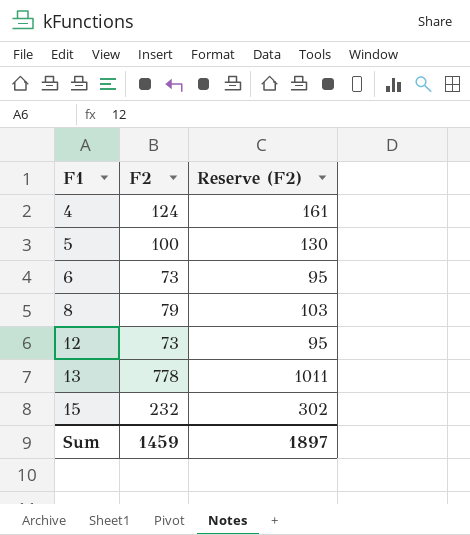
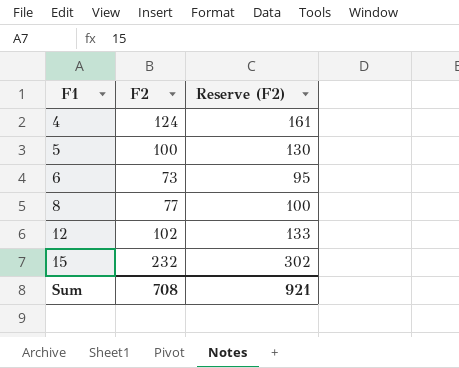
row 13: 778 | 1011 -> none
8 | F2: 79 -> 77
8 | Reserve (F2): 103 -> 100
12 | F2: 73 -> 102
12 | Reserve (F2): 95 -> 133
Sum | F2: 1459 -> 708
Sum | Reserve (F2): 1897 -> 921

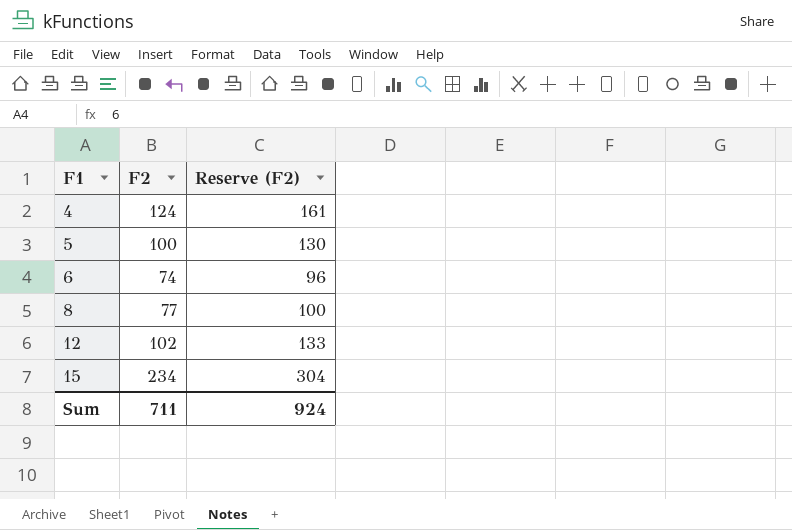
6 | F2: 73 -> 74
6 | Reserve (F2): 95 -> 96
15 | F2: 232 -> 234
15 | Reserve (F2): 302 -> 304
Sum | F2: 708 -> 711
Sum | Reserve (F2): 921 -> 924

